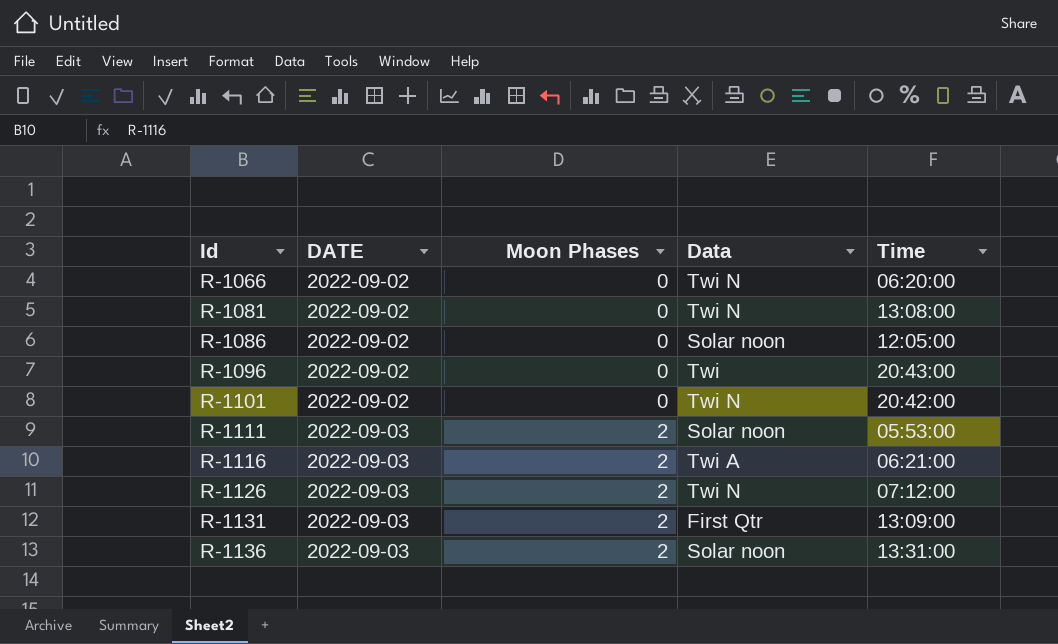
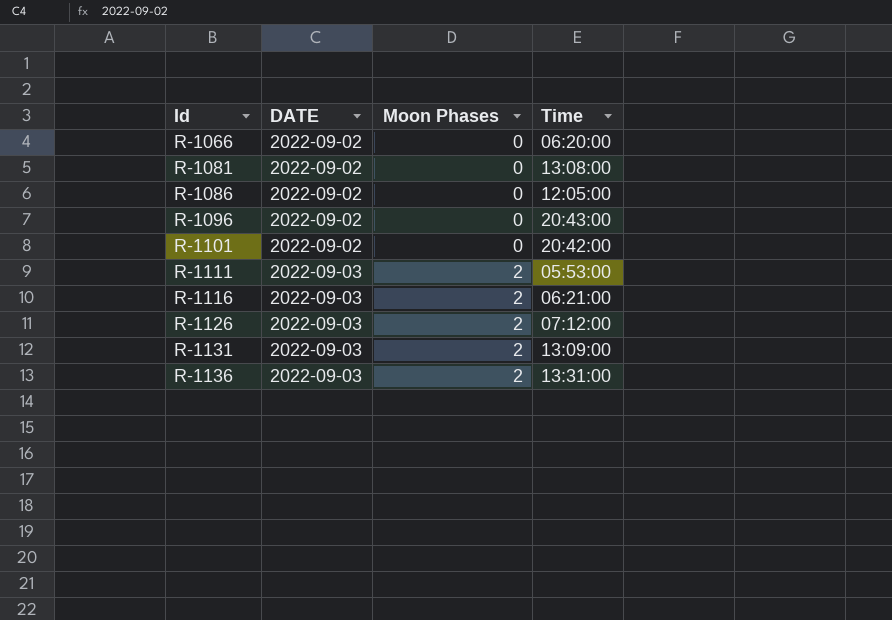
column Data | position: 4 -> none

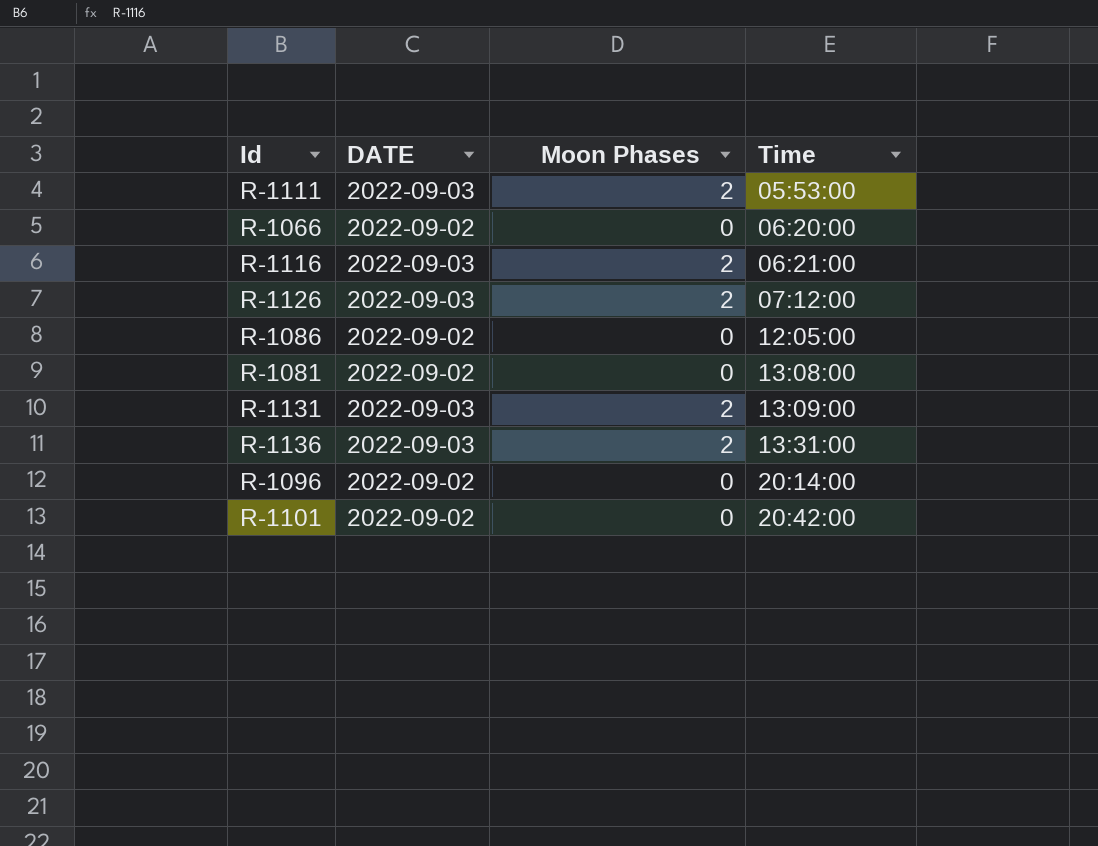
row order: Id ascending -> Time ascending
R-1096 | Time: 20:43:00 -> 20:14:00

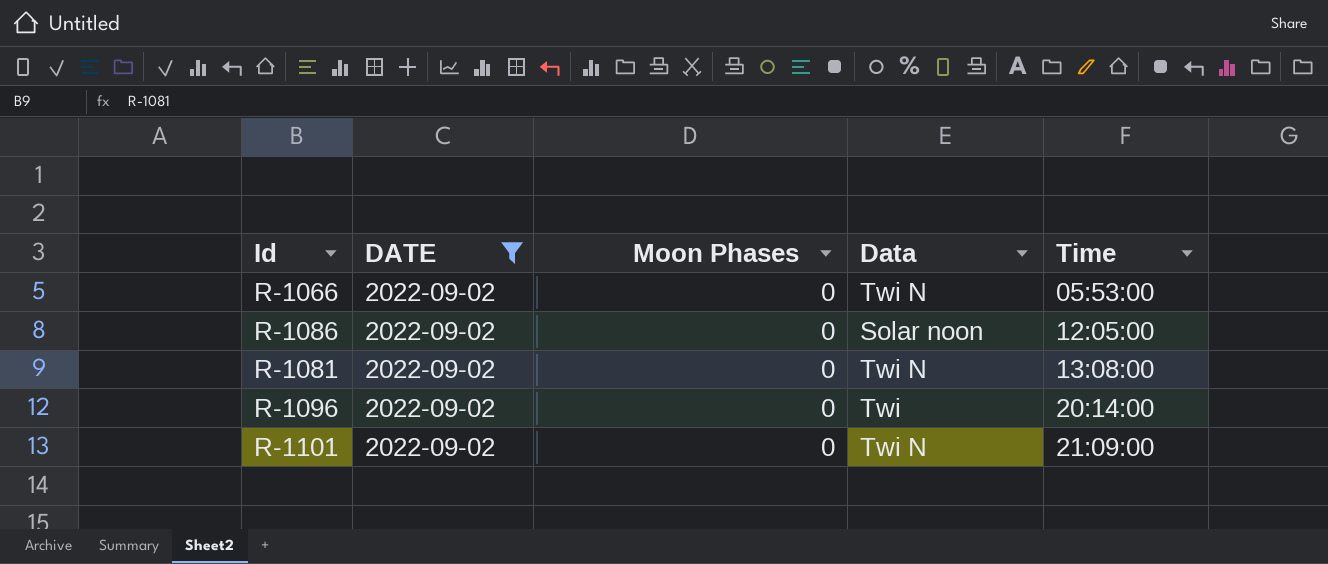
filter: none -> DATE = 2022-09-02
column Data | position: none -> 4
R-1066 | Time: 06:20:00 -> 05:53:00
R-1101 | Time: 20:42:00 -> 21:09:00

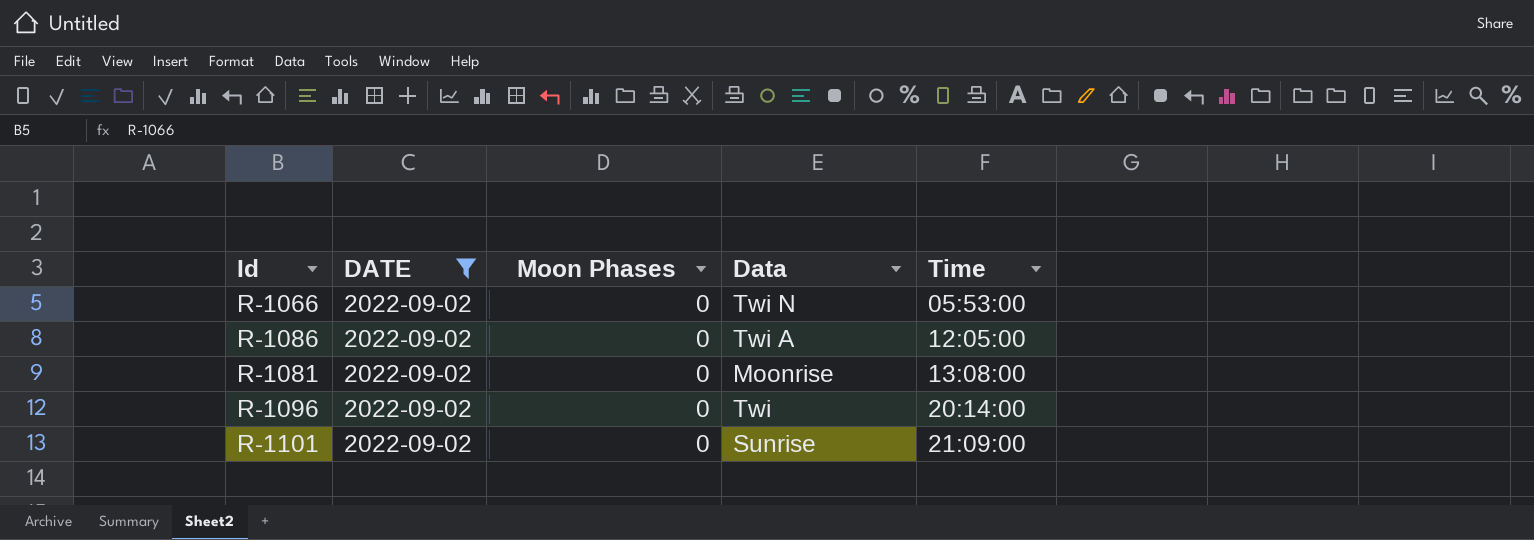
R-1086 | Data: Solar noon -> Twi A
R-1081 | Data: Twi N -> Moonrise
R-1101 | Data: Twi N -> Sunrise

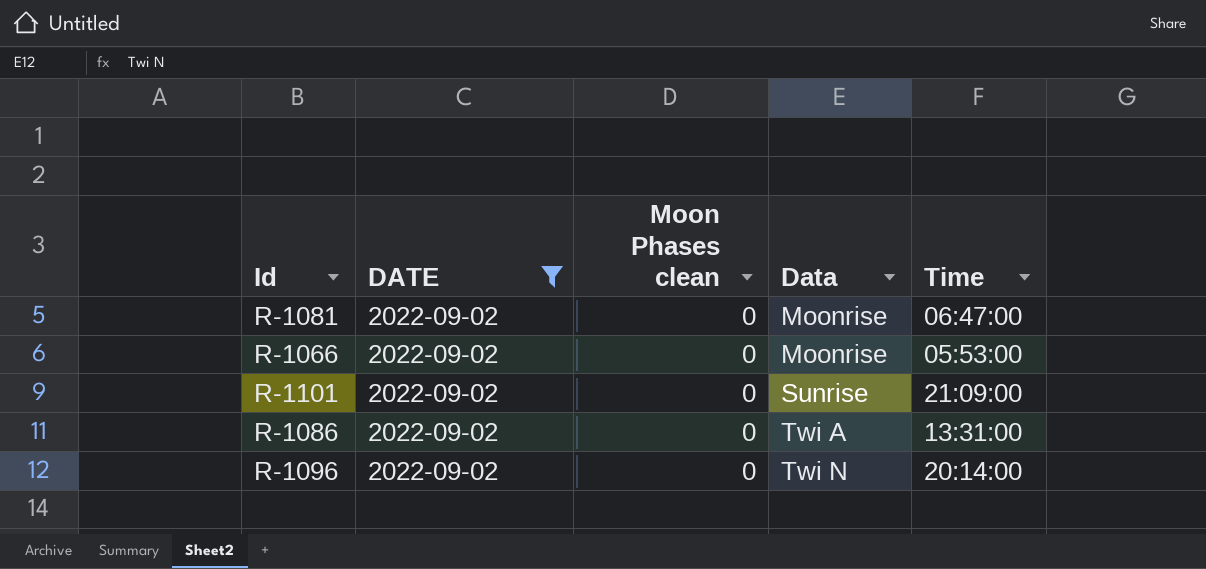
row order: Time ascending -> Data ascending
column name: Moon Phases -> Moon Phases clean
R-1081 | Time: 13:08:00 -> 06:47:00
R-1066 | Data: Twi N -> Moonrise
R-1086 | Time: 12:05:00 -> 13:31:00
R-1096 | Data: Twi -> Twi N

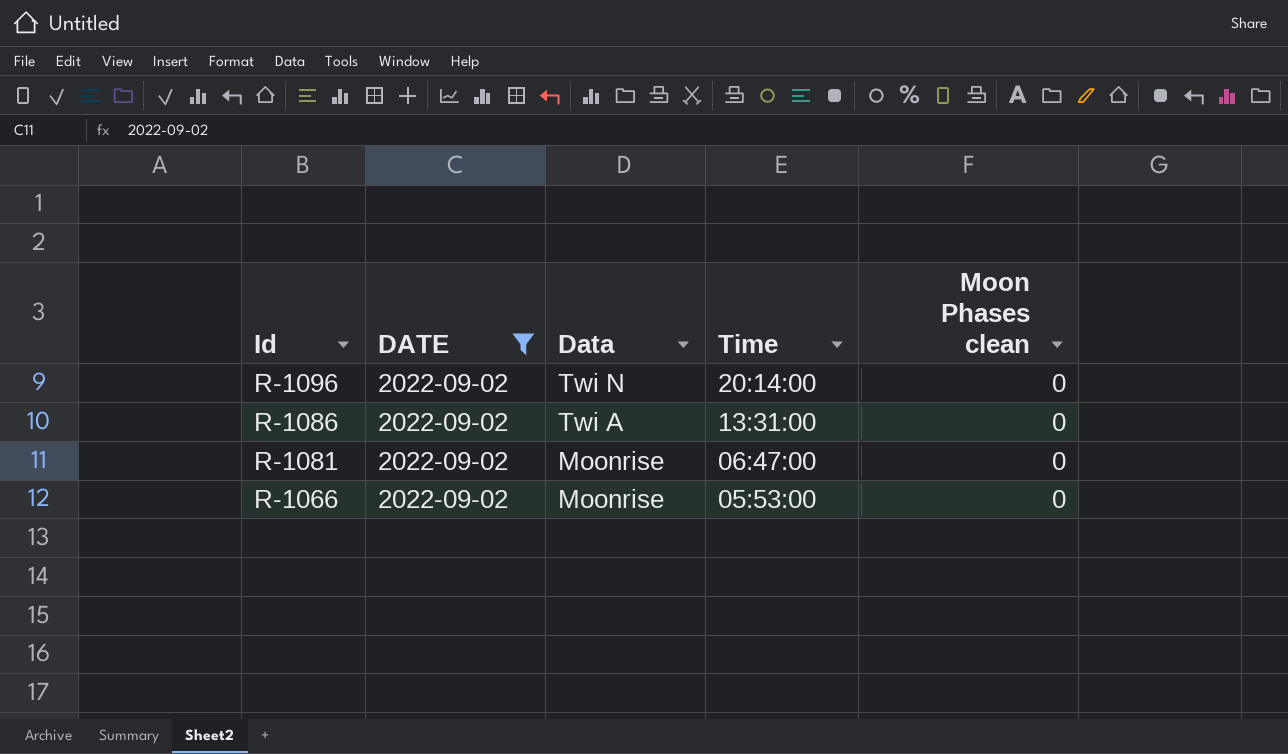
row order: Data ascending -> Id descending
column Moon Phases clean | position: 3 -> 5
row R-1101: 2022-09-02 | 0 | Sunrise | 21:09:00 -> none

